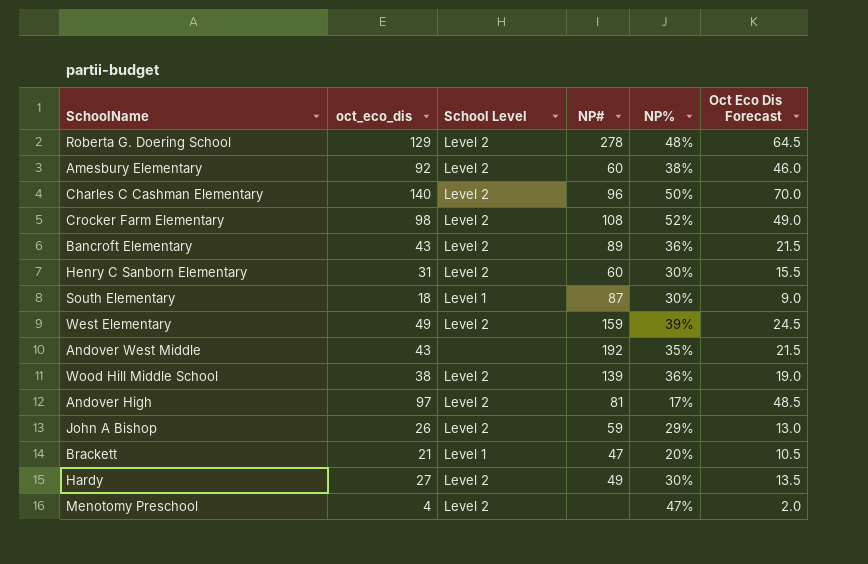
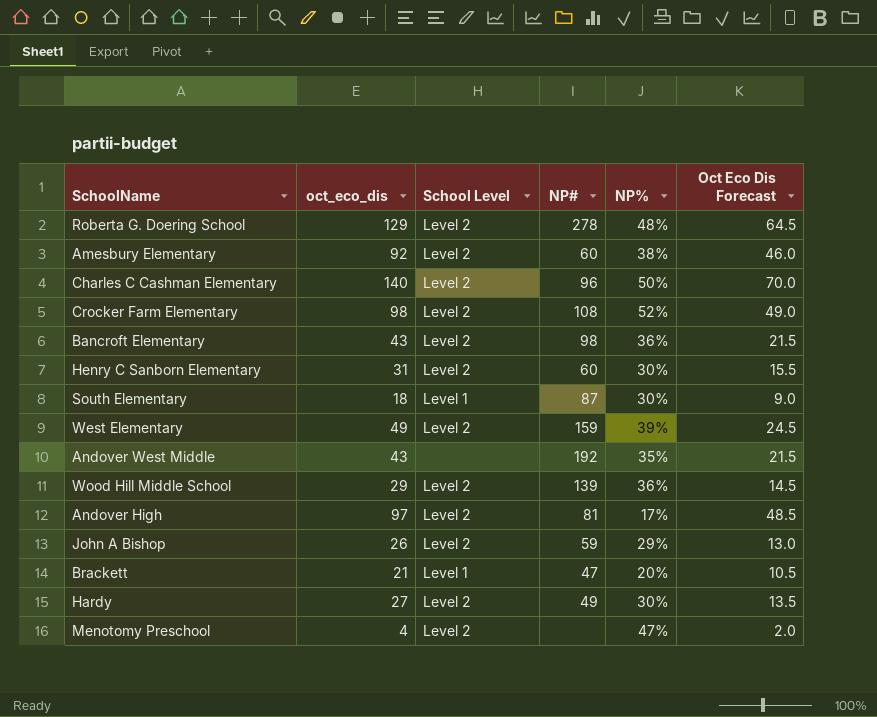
Bancroft Elementary | NP#: 89 -> 98
Wood Hill Middle School | oct_eco_dis: 38 -> 29
Wood Hill Middle School | Oct Eco Dis Forecast: 19.0 -> 14.5

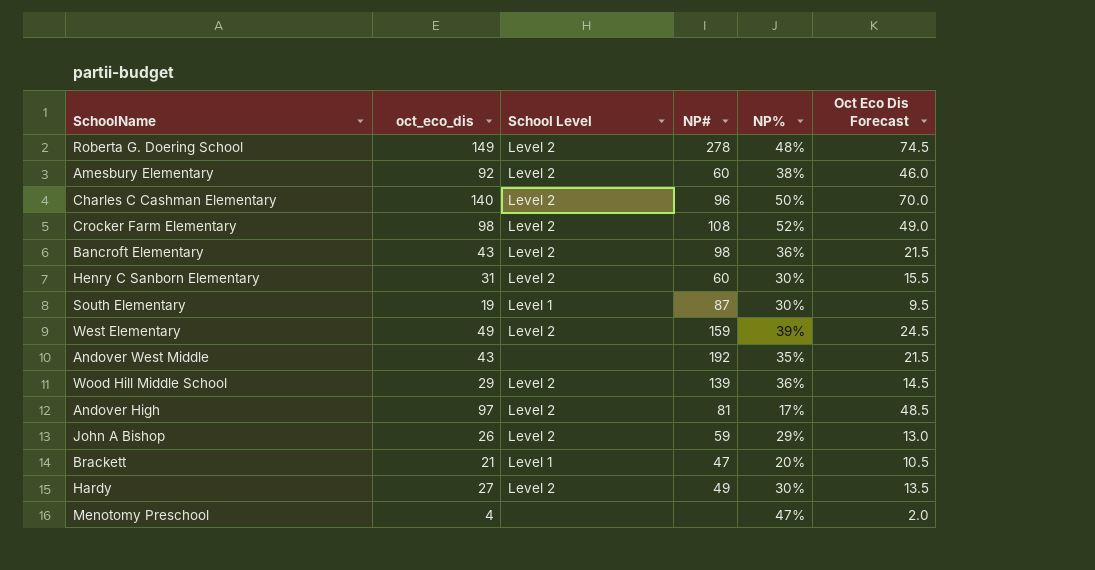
Roberta G. Doering School | oct_eco_dis: 129 -> 149
Roberta G. Doering School | Oct Eco Dis Forecast: 64.5 -> 74.5
South Elementary | oct_eco_dis: 18 -> 19
South Elementary | Oct Eco Dis Forecast: 9.0 -> 9.5
Menotomy Preschool | School Level: Level 2 -> none

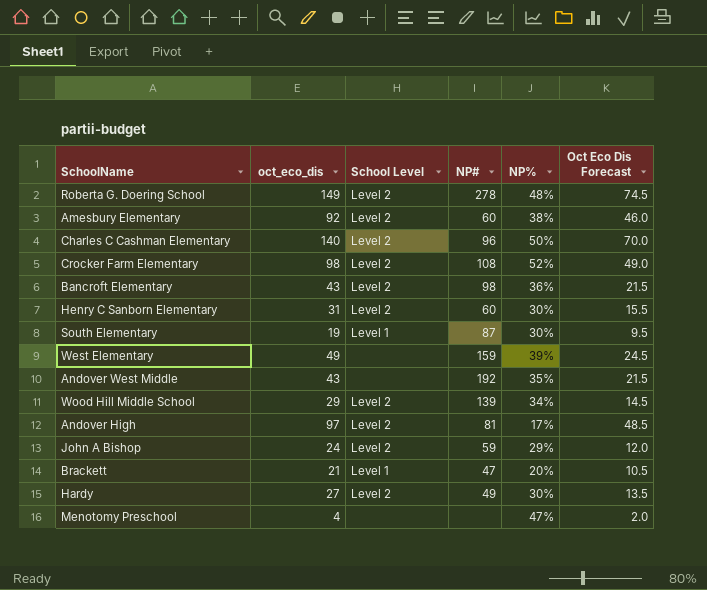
West Elementary | School Level: Level 2 -> none
Wood Hill Middle School | NP%: 36% -> 34%
John A Bishop | oct_eco_dis: 26 -> 24
John A Bishop | Oct Eco Dis Forecast: 13.0 -> 12.0

